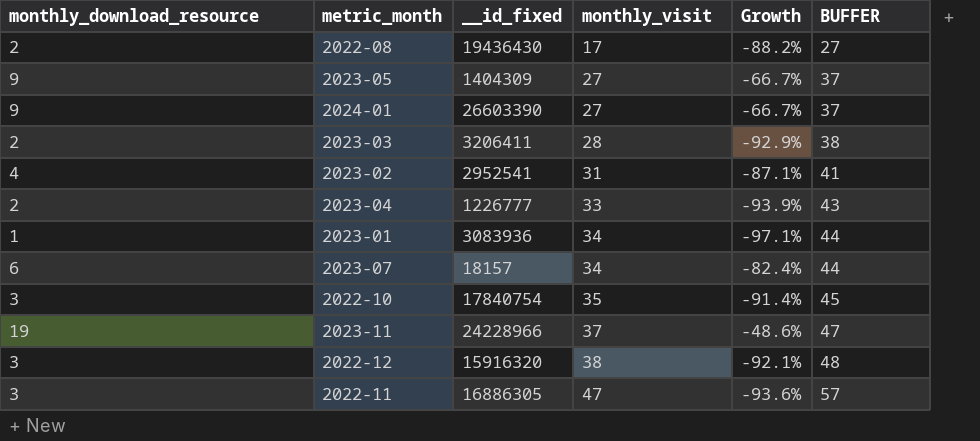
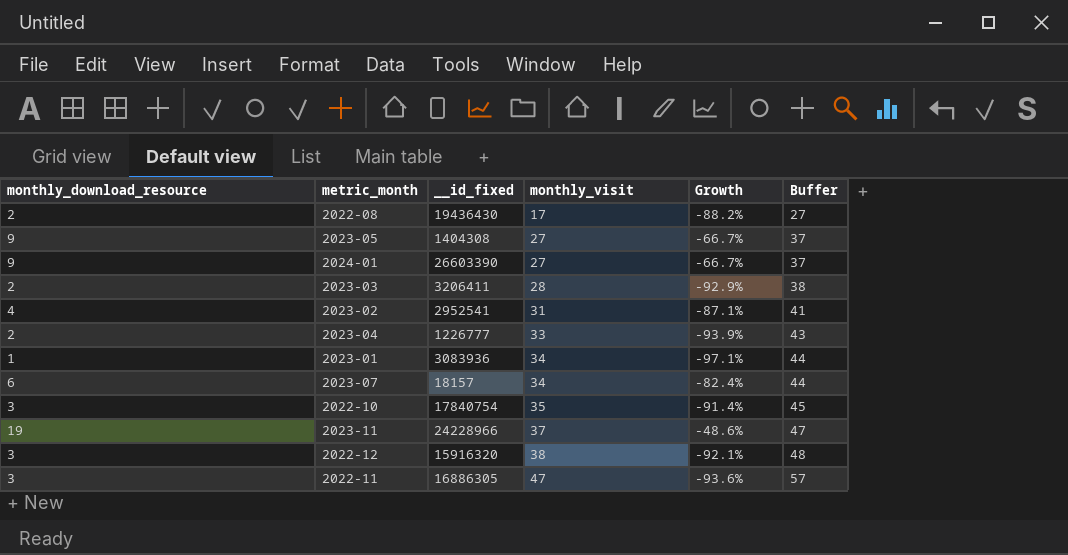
column name: BUFFER -> Buffer
2023-05 | __id_fixed: 1404309 -> 1404308

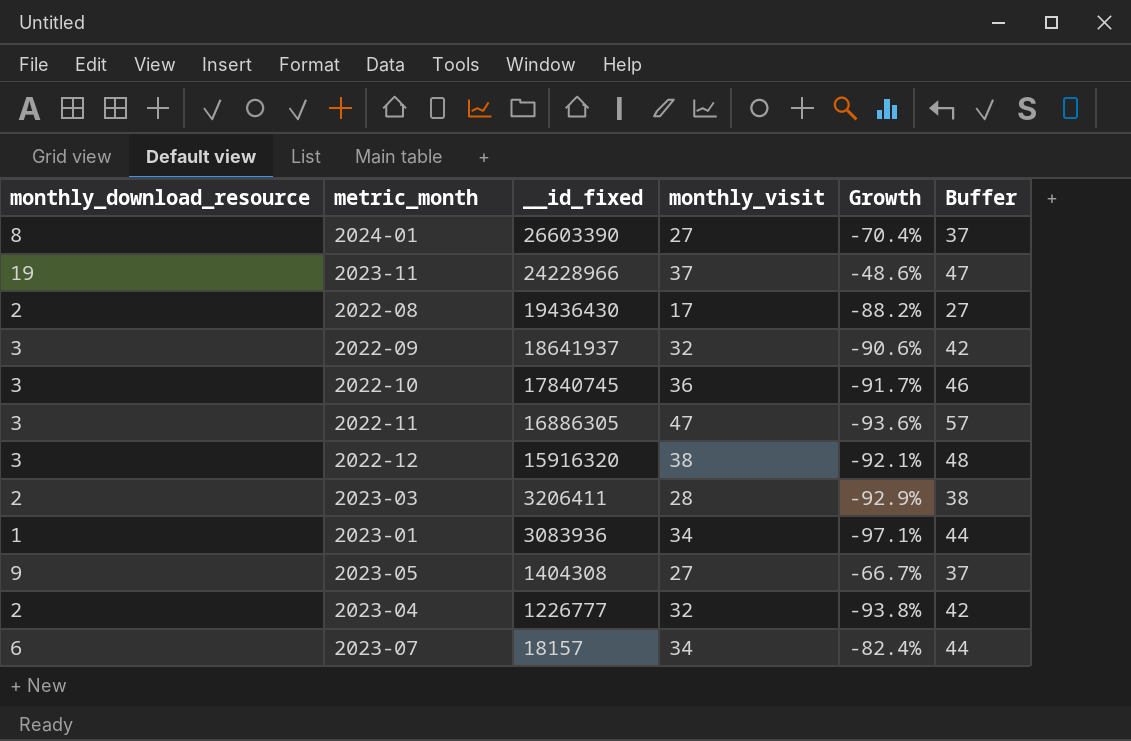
row order: monthly_visit ascending -> __id_fixed descending
row 2023-02: 4 | 2952541 | 31 | -87.1% | 41 -> none
2024-01 | monthly_download_resource: 9 -> 8
2024-01 | Growth: -66.7% -> -70.4%
row 2022-09: none -> 3 | 18641937 | 32 | -90.6% | 42
2022-10 | __id_fixed: 17840754 -> 17840745
2022-10 | monthly_visit: 35 -> 36
2022-10 | Growth: -91.4% -> -91.7%
2022-10 | Buffer: 45 -> 46
2023-04 | monthly_visit: 33 -> 32
2023-04 | Growth: -93.9% -> -93.8%
2023-04 | Buffer: 43 -> 42

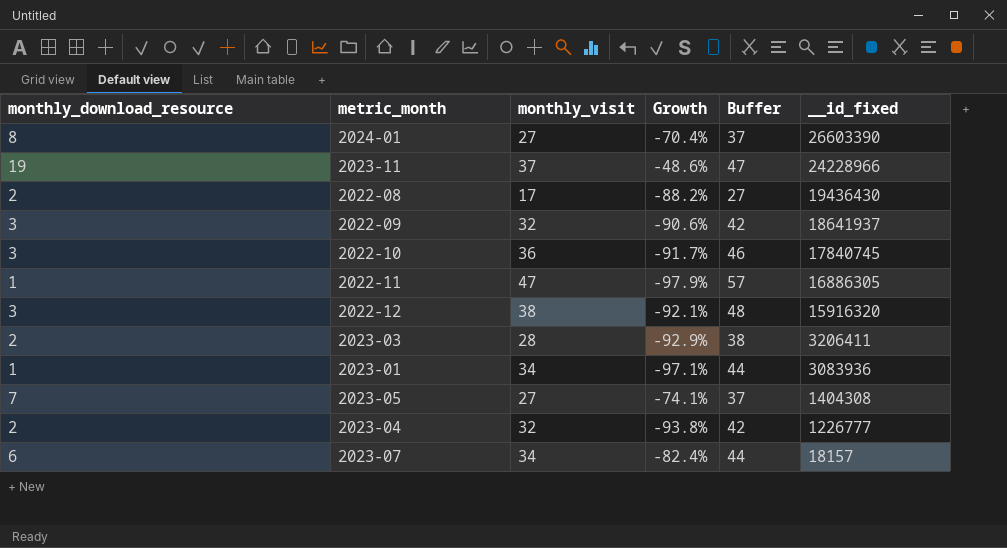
column __id_fixed | position: 3 -> 6
2022-11 | monthly_download_resource: 3 -> 1
2022-11 | Growth: -93.6% -> -97.9%
2023-05 | monthly_download_resource: 9 -> 7
2023-05 | Growth: -66.7% -> -74.1%

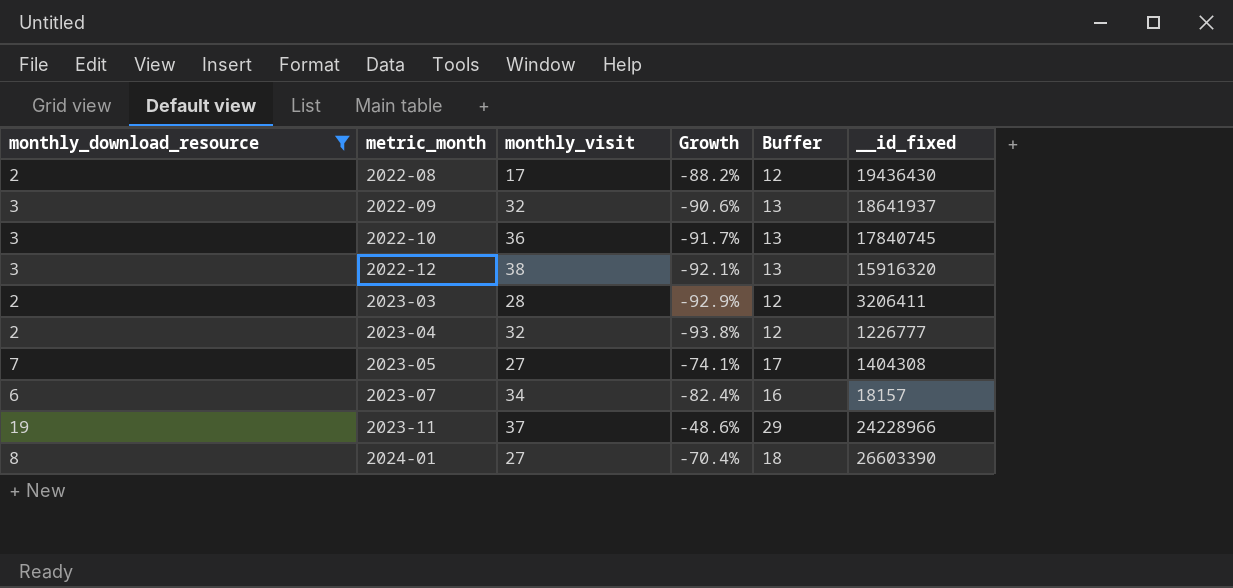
filter: none -> monthly_download_resource != 1
row order: __id_fixed descending -> metric_month ascending
column Buffer | formula: [monthly_visit] + 10 -> [monthly_download_resource] + 10

